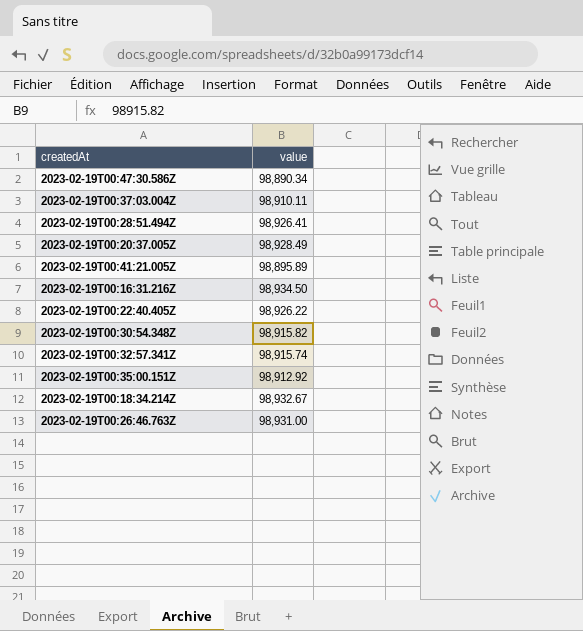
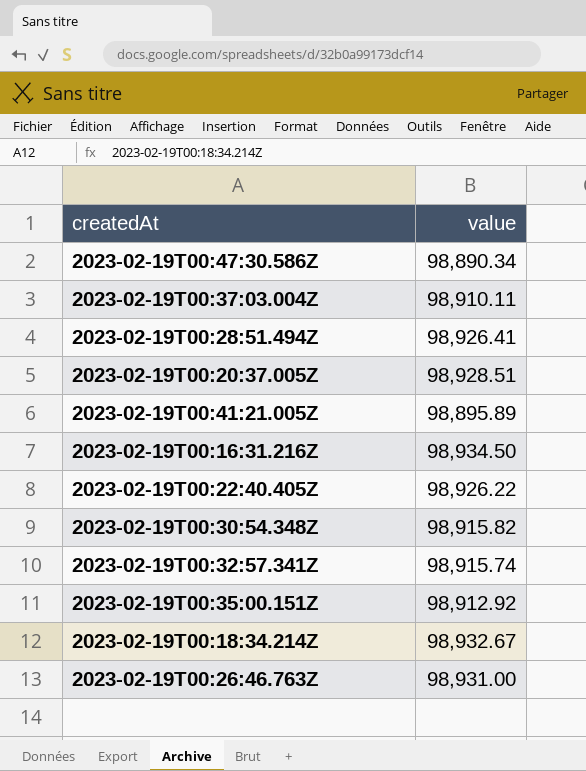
2023-02-19T00:20:37.005Z | value: 98,928.49 -> 98,928.51

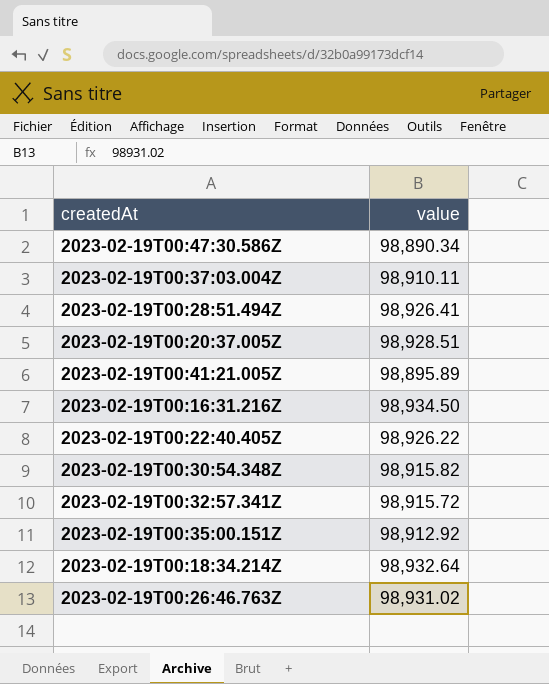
2023-02-19T00:32:57.341Z | value: 98,915.74 -> 98,915.72
2023-02-19T00:18:34.214Z | value: 98,932.67 -> 98,932.64
2023-02-19T00:26:46.763Z | value: 98,931.00 -> 98,931.02

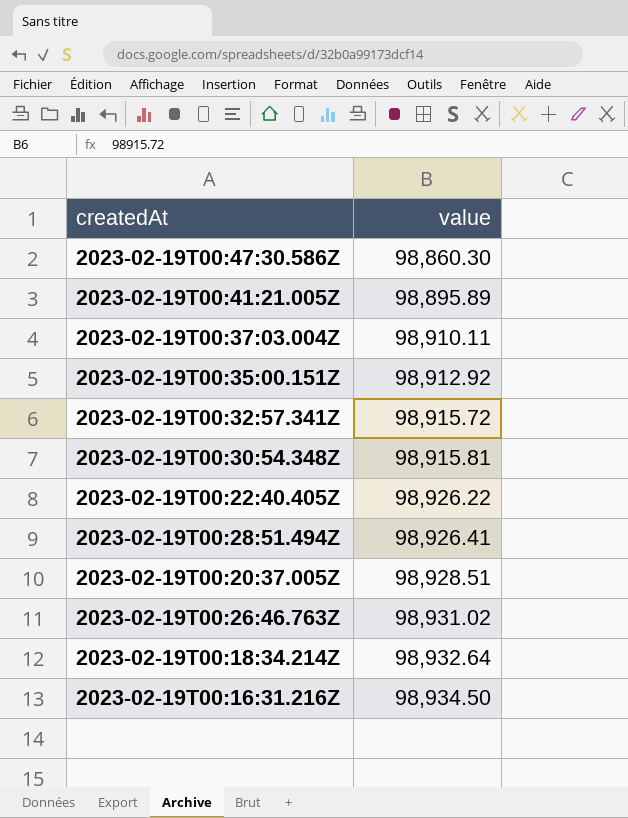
row order: none -> value ascending
2023-02-19T00:47:30.586Z | value: 98,890.34 -> 98,860.30
2023-02-19T00:30:54.348Z | value: 98,915.82 -> 98,915.81

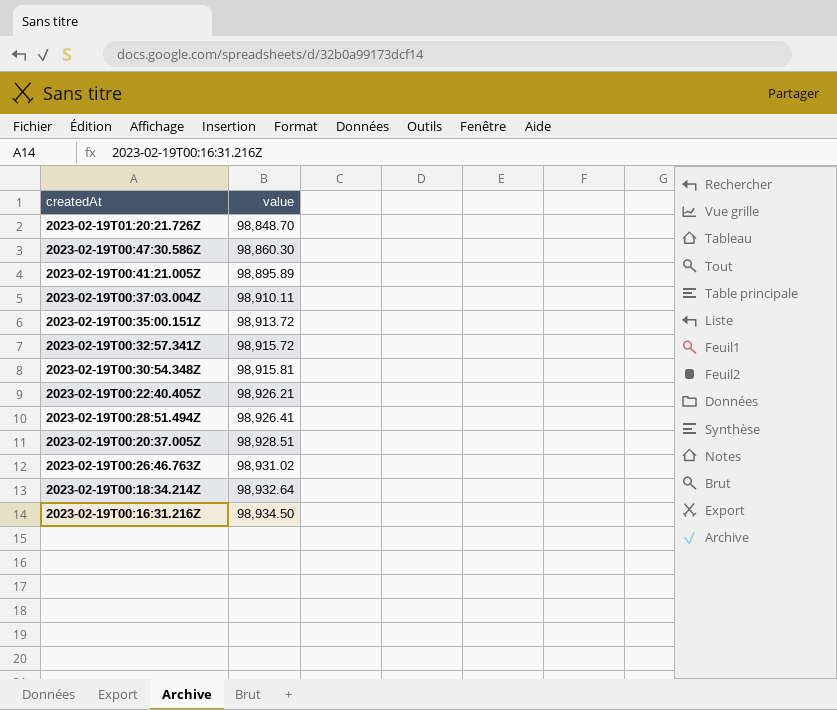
row 2023-02-19T01:20:21.726Z: none -> 98,848.70
2023-02-19T00:35:00.151Z | value: 98,912.92 -> 98,913.72
2023-02-19T00:22:40.405Z | value: 98,926.22 -> 98,926.21

